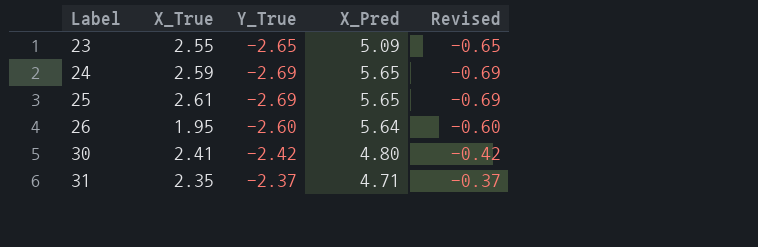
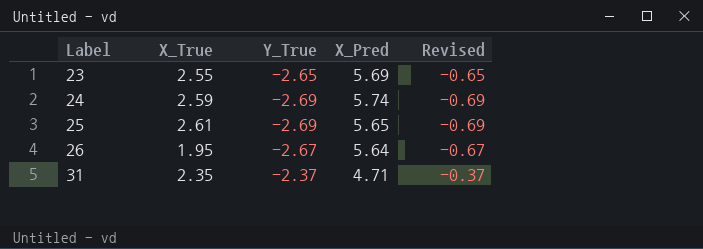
row 30: 2.41 | -2.42 | 4.80 | -0.42 -> none
23 | X_Pred: 5.09 -> 5.69
24 | X_Pred: 5.65 -> 5.74
26 | Y_True: -2.60 -> -2.67
26 | Revised: -0.60 -> -0.67

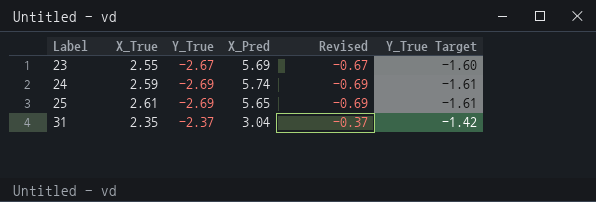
column Y_True Target | formula: none -> [Y_True] * 0.6
row 26: 1.95 | -2.67 | 5.64 | -0.67 -> none
23 | Y_True: -2.65 -> -2.67
23 | Revised: -0.65 -> -0.67
31 | X_Pred: 4.71 -> 3.04

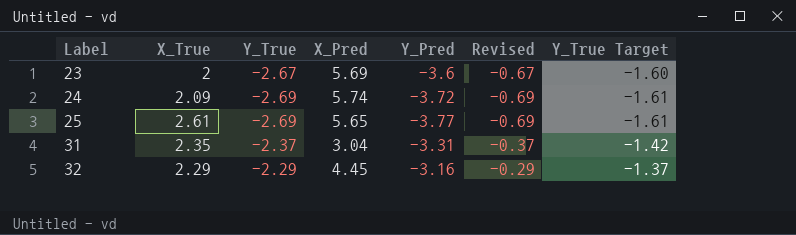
column Y_Pred | position: none -> 5
23 | X_True: 2.55 -> 2
24 | X_True: 2.59 -> 2.09
row 32: none -> 2.29 | -2.29 | 4.45 | -3.16 | -0.29 | -1.37

